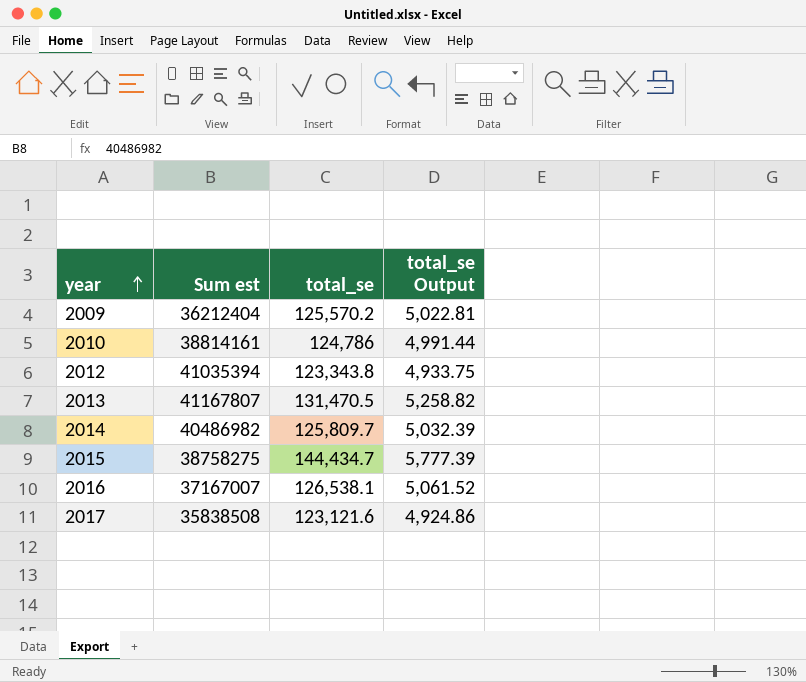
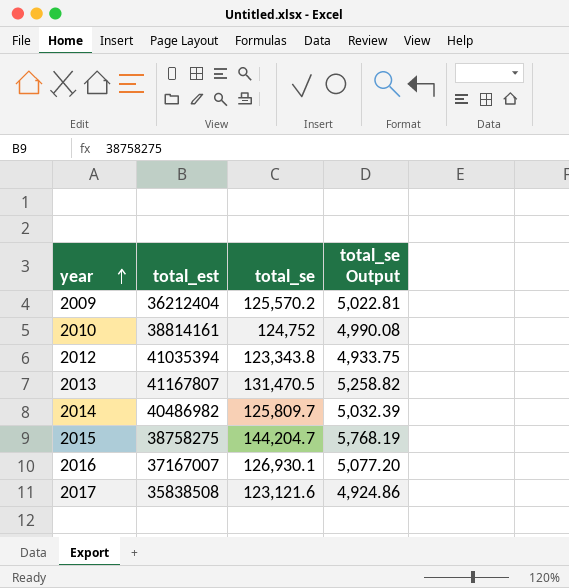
column name: Sum est -> total_est
2010 | total_se: 124,786 -> 124,752
2010 | total_se Output: 4,991.44 -> 4,990.08
2015 | total_se: 144,434.7 -> 144,204.7
2015 | total_se Output: 5,777.39 -> 5,768.19
2016 | total_se: 126,538.1 -> 126,930.1
2016 | total_se Output: 5,061.52 -> 5,077.20

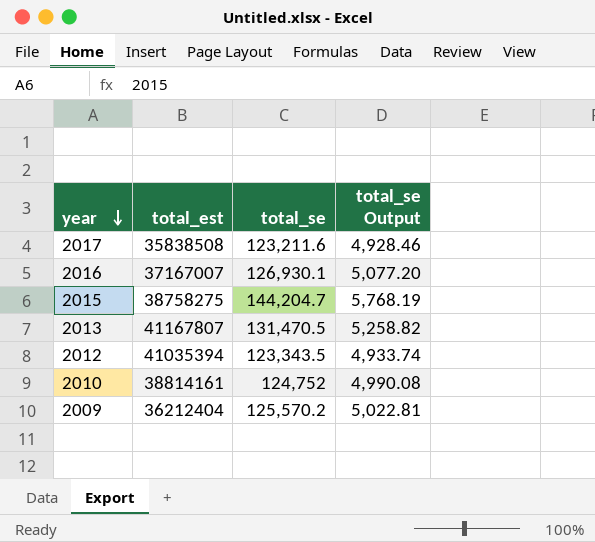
row order: year ascending -> year descending
row 2014: 40486982 | 125,809.7 | 5,032.39 -> none
2017 | total_se: 123,121.6 -> 123,211.6
2017 | total_se Output: 4,924.86 -> 4,928.46
2012 | total_se: 123,343.8 -> 123,343.5
2012 | total_se Output: 4,933.75 -> 4,933.74

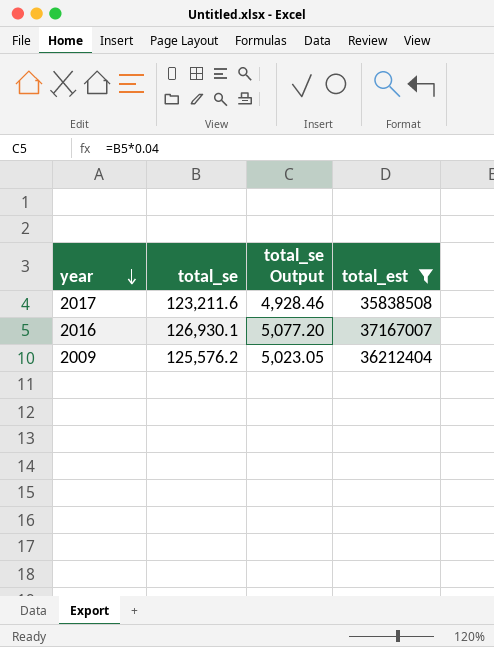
filter: none -> total_est <= 37167007
column total_est | position: 2 -> 4
2009 | total_se: 125,570.2 -> 125,576.2
2009 | total_se Output: 5,022.81 -> 5,023.05

